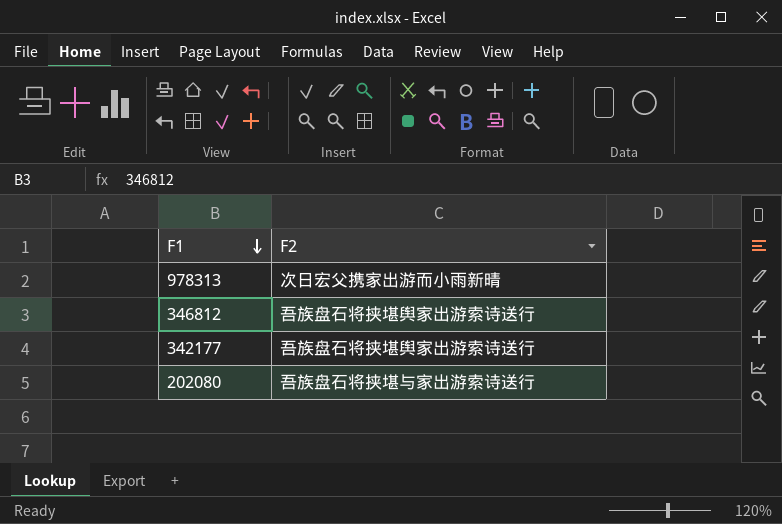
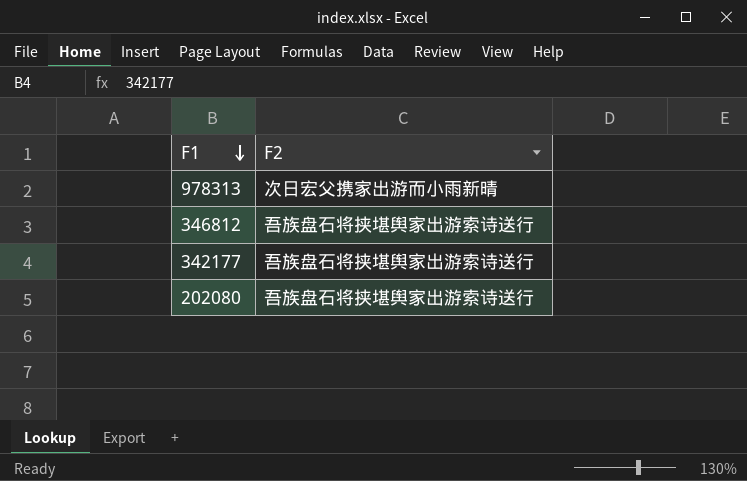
202080 | F2: 吾族盘石将挟堪与家出游索诗送行 -> 吾族盘石将挟堪舆家出游索诗送行

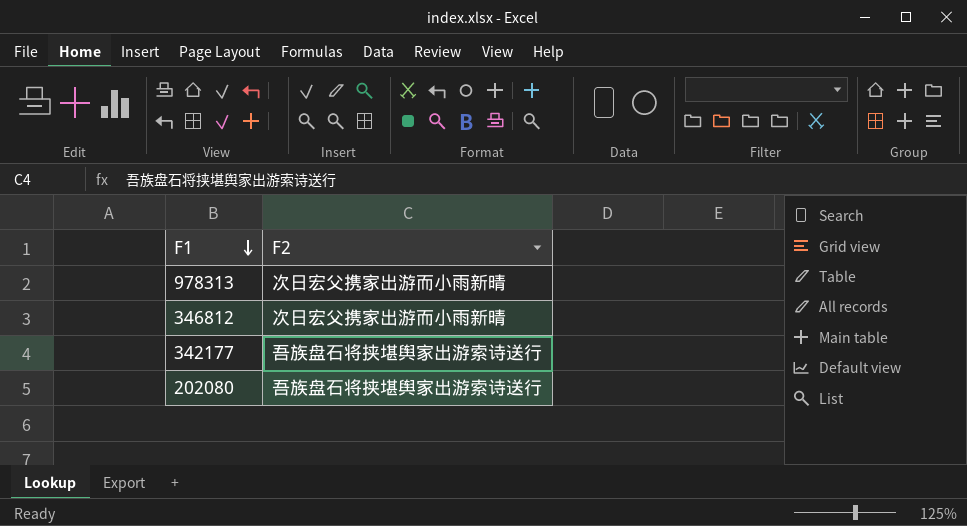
346812 | F2: 吾族盘石将挟堪舆家出游索诗送行 -> 次日宏父携家出游而小雨新晴

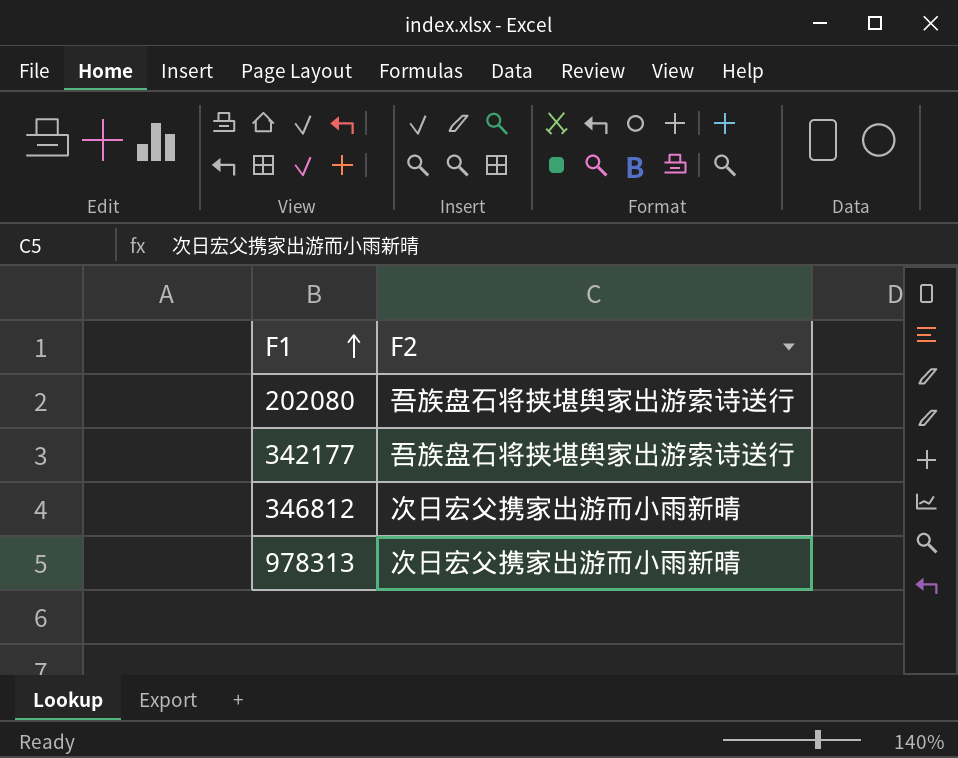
row order: F1 descending -> F1 ascending

